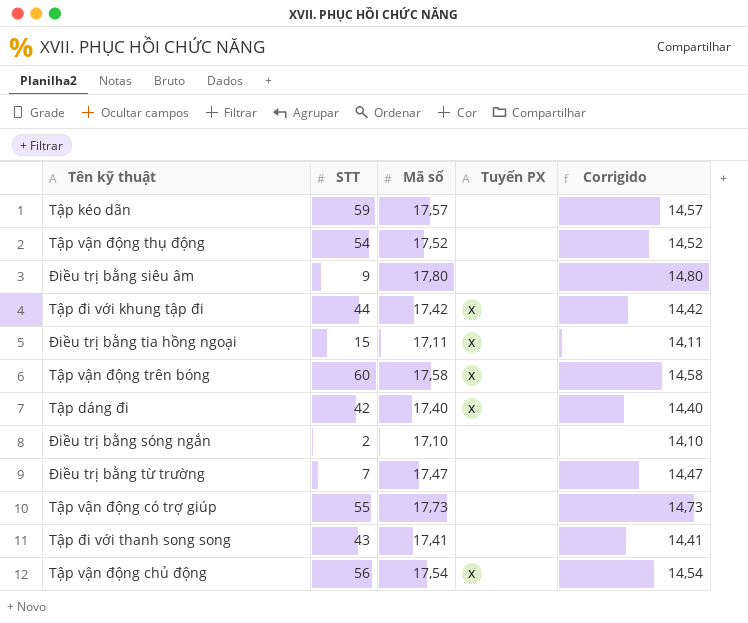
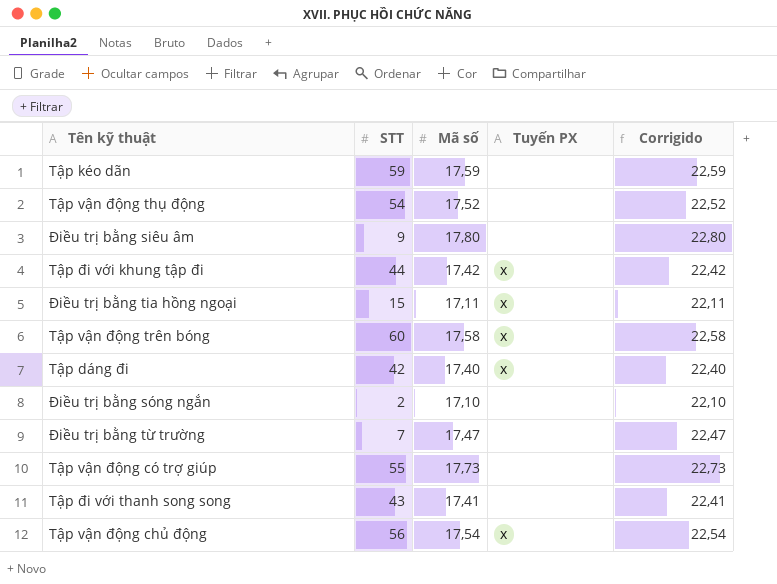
column Corrigido | formula: [Mã số] - 3 -> [Mã số] + 5
Tập kéo dãn | Mã số: 17,57 -> 17,59

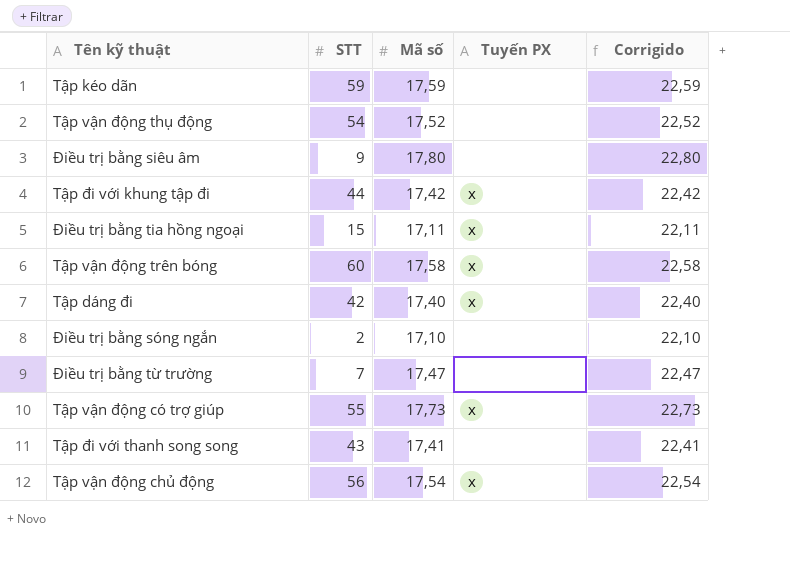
Tập vận động có trợ giúp | Tuyến PX: none -> x

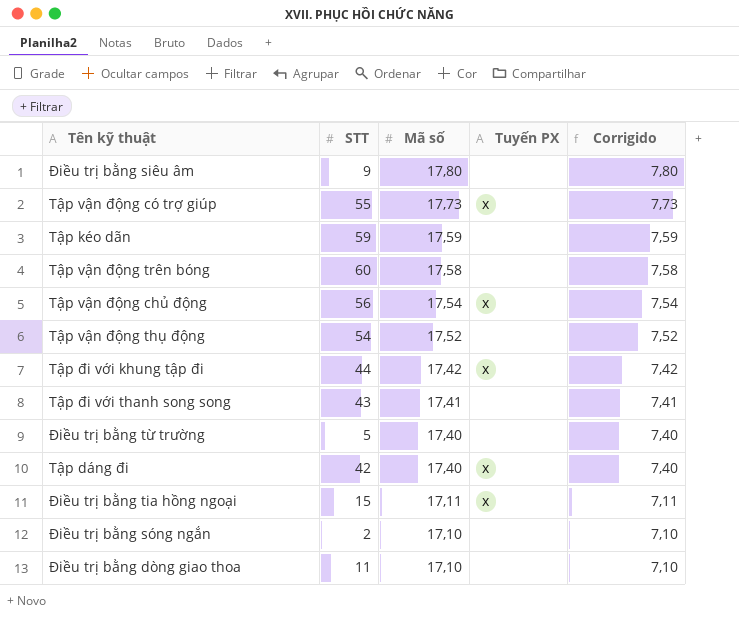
row order: none -> Mã số descending
column Corrigido | formula: [Mã số] + 5 -> [Mã số] - 10
Tập vận động trên bóng | Tuyến PX: x -> none
Điều trị bằng từ trường | STT: 7 -> 5
Điều trị bằng từ trường | Mã số: 17,47 -> 17,40
row Điều trị bằng dòng giao thoa: none -> 11 | 17,10 | none | 7,10

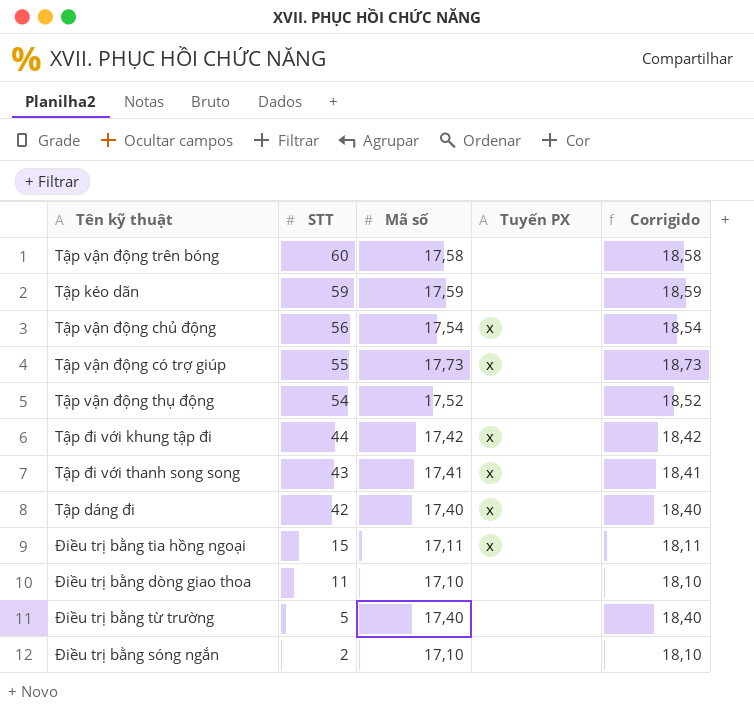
row order: Mã số descending -> STT descending
column Corrigido | formula: [Mã số] - 10 -> [Mã số] + 1
row Điều trị bằng siêu âm: 9 | 17,80 | none | 7,80 -> none
Tập đi với thanh song song | Tuyến PX: none -> x

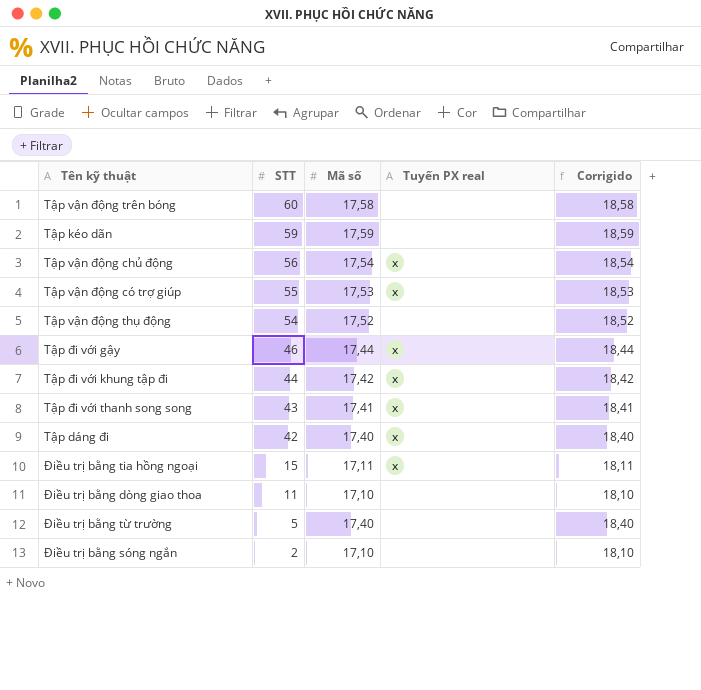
column name: Tuyến PX -> Tuyến PX real
Tập vận động có trợ giúp | Mã số: 17,73 -> 17,53
Tập vận động có trợ giúp | Corrigido: 18,73 -> 18,53
row Tập đi với gậy: none -> 46 | 17,44 | x | 18,44

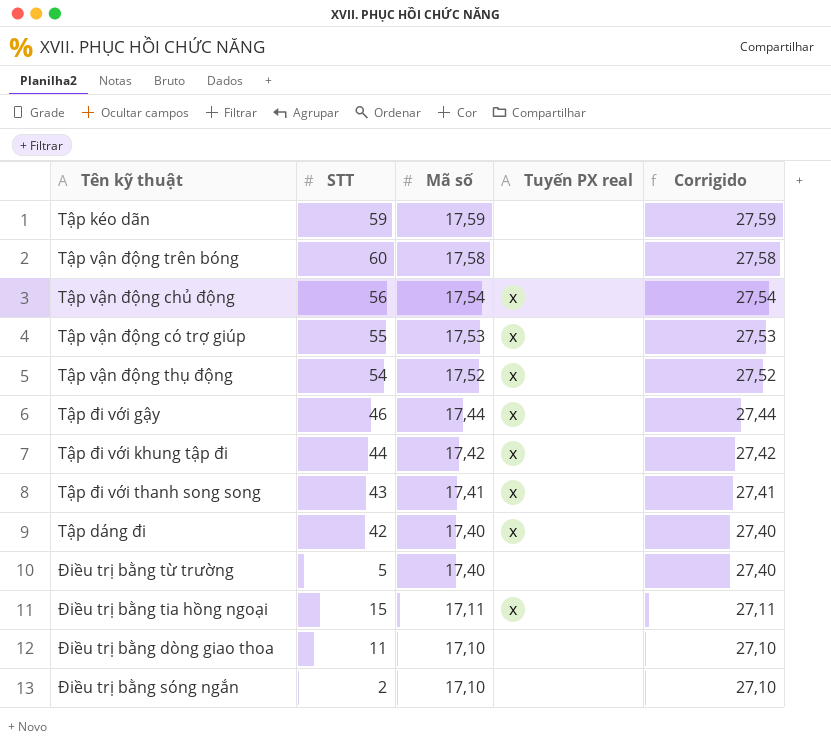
row order: STT descending -> Mã số descending
column Corrigido | formula: [Mã số] + 1 -> [Mã số] + 10
Tập vận động thụ động | Tuyến PX real: none -> x

